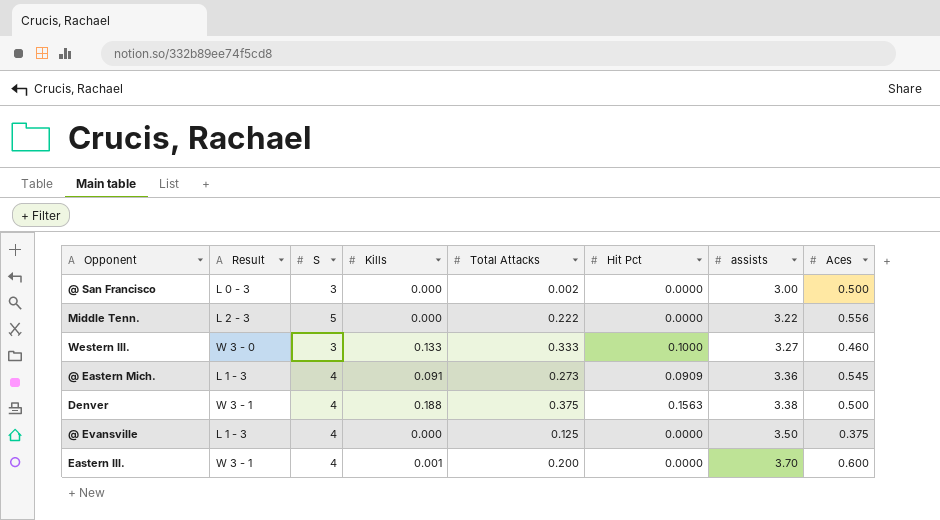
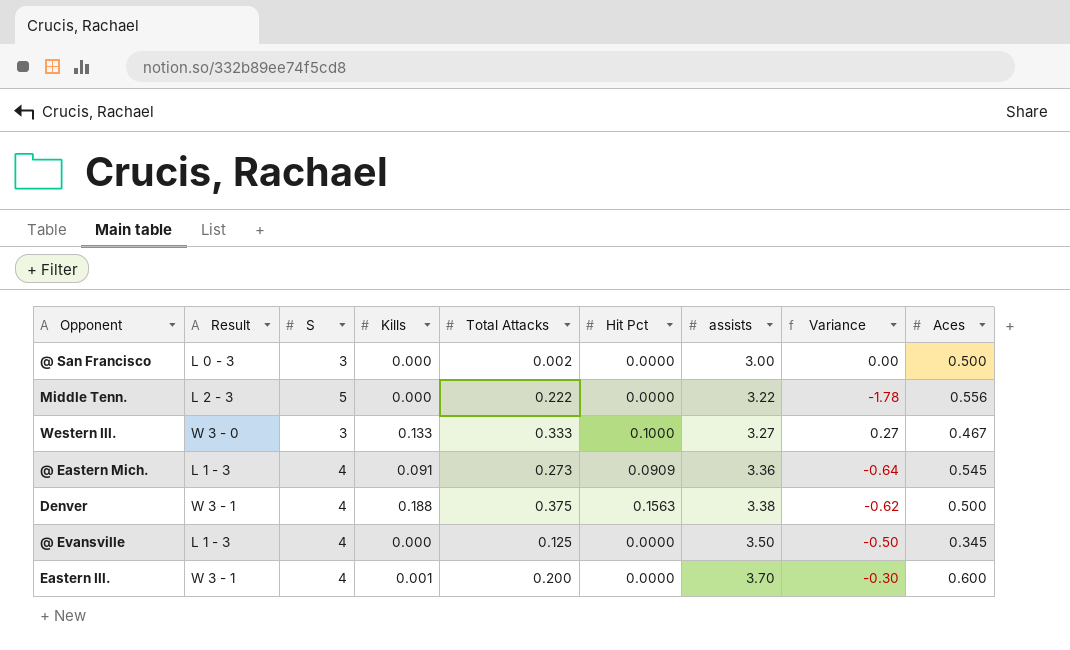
column Variance | formula: none -> [assists] - [S]
Western Ill. | Aces: 0.460 -> 0.467
@ Evansville | Aces: 0.375 -> 0.345

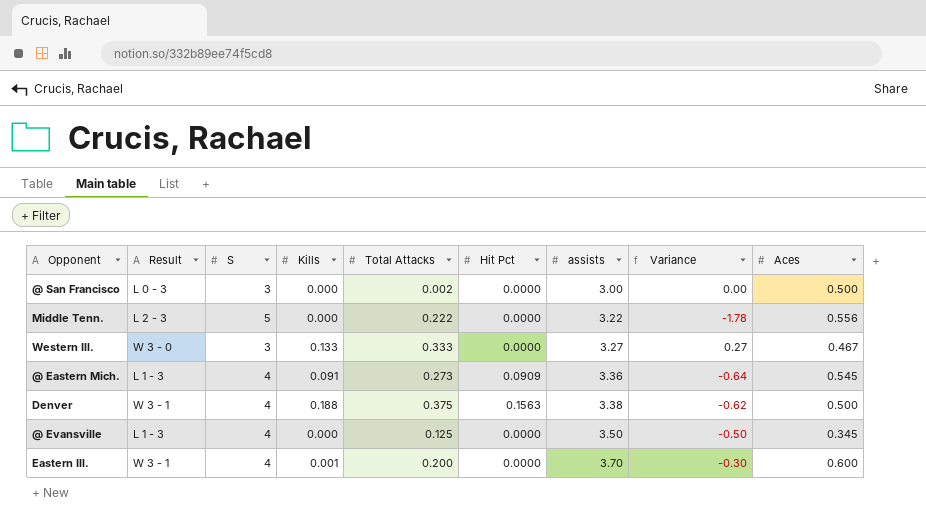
Western Ill. | Hit Pct: 0.1000 -> 0.0000

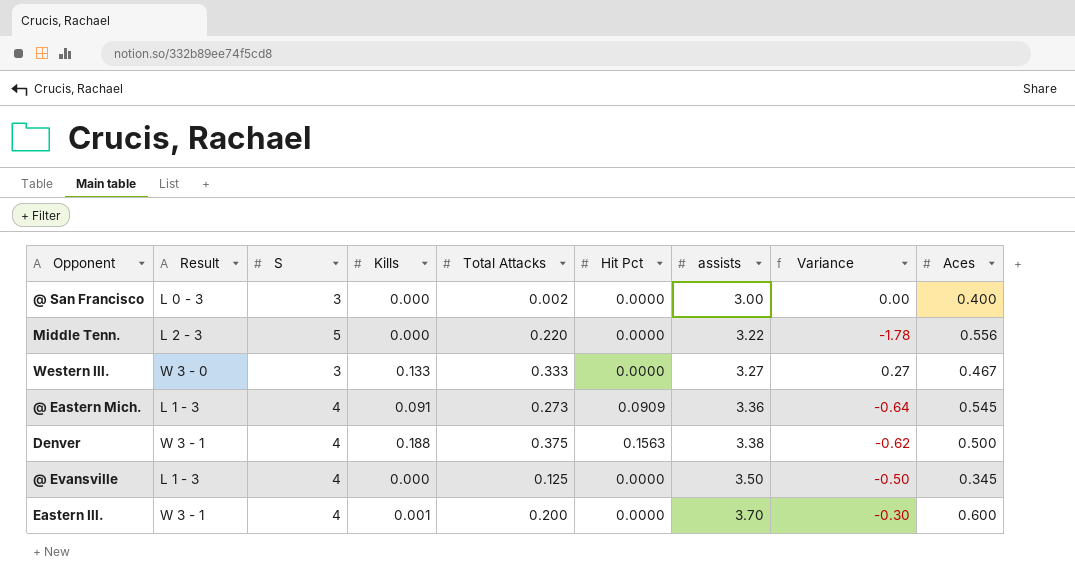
@ San Francisco | Aces: 0.500 -> 0.400
Middle Tenn. | Total Attacks: 0.222 -> 0.220

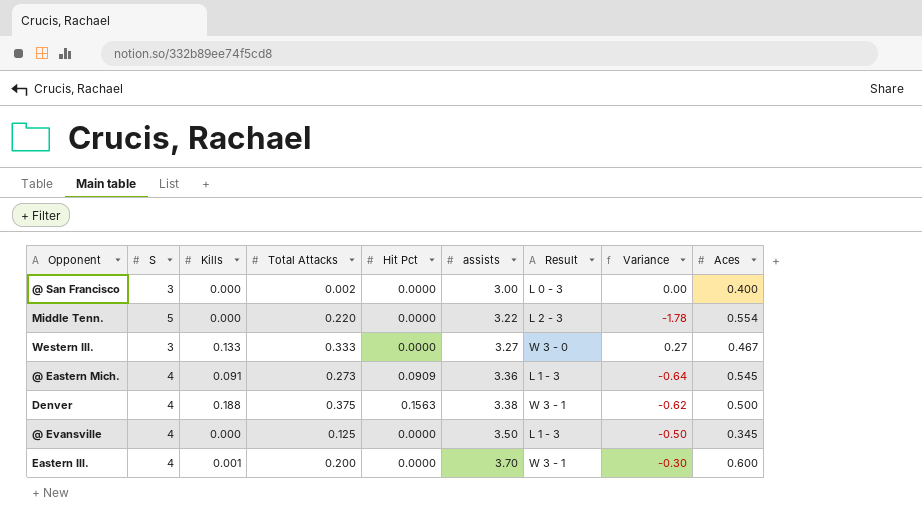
column Result | position: 2 -> 7
Middle Tenn. | Aces: 0.556 -> 0.554

